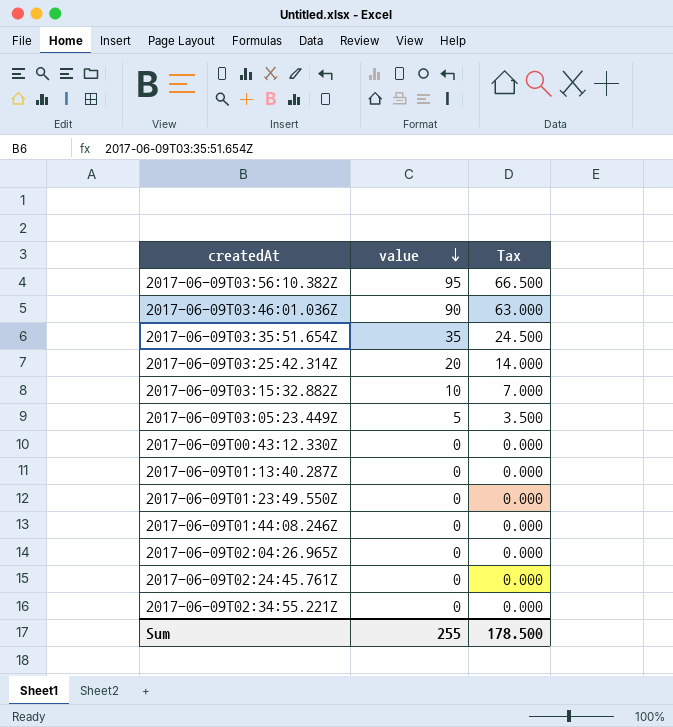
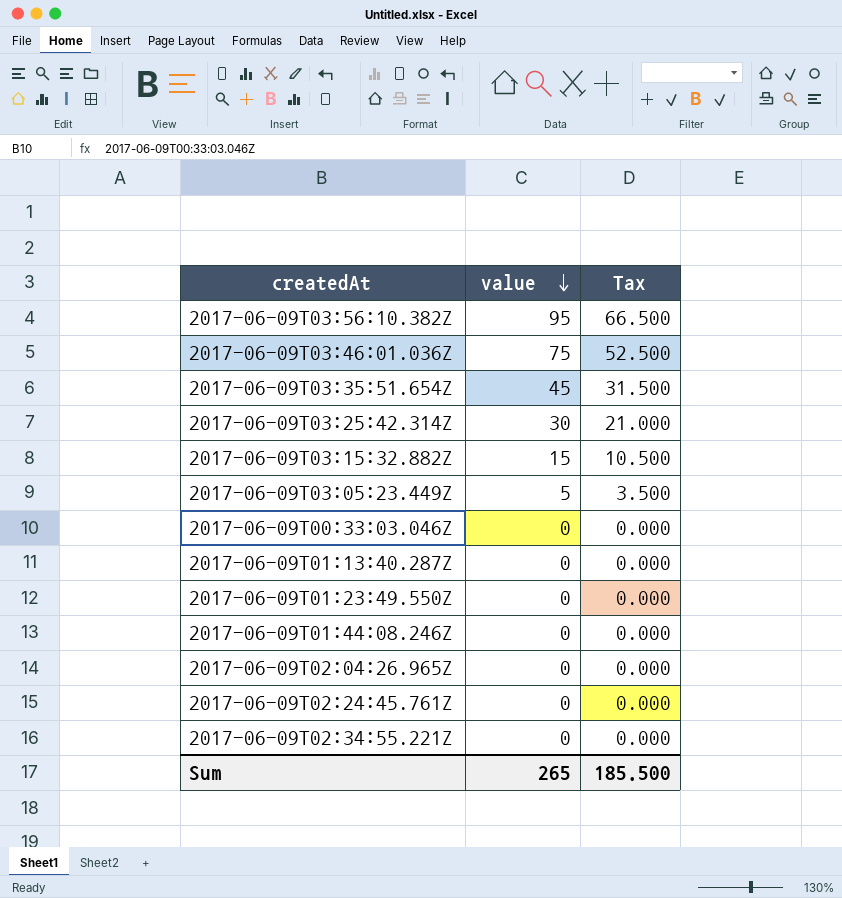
row 2017-06-09T00:43:12.330Z: 0 | 0.000 -> none
2017-06-09T03:46:01.036Z | value: 90 -> 75
2017-06-09T03:46:01.036Z | Tax: 63.000 -> 52.500
2017-06-09T03:35:51.654Z | value: 35 -> 45
2017-06-09T03:35:51.654Z | Tax: 24.500 -> 31.500
2017-06-09T03:25:42.314Z | value: 20 -> 30
2017-06-09T03:25:42.314Z | Tax: 14.000 -> 21.000
2017-06-09T03:15:32.882Z | value: 10 -> 15
2017-06-09T03:15:32.882Z | Tax: 7.000 -> 10.500
row 2017-06-09T00:33:03.046Z: none -> 0 | 0.000
Sum | value: 255 -> 265
Sum | Tax: 178.500 -> 185.500

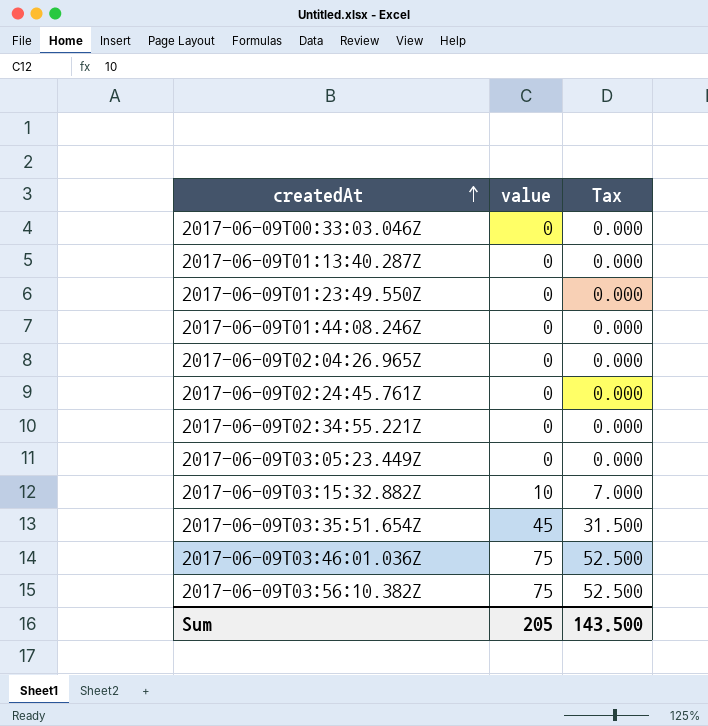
row order: value descending -> createdAt ascending
row 2017-06-09T03:25:42.314Z: 30 | 21.000 -> none
2017-06-09T03:05:23.449Z | value: 5 -> 0
2017-06-09T03:05:23.449Z | Tax: 3.500 -> 0.000
2017-06-09T03:15:32.882Z | value: 15 -> 10
2017-06-09T03:15:32.882Z | Tax: 10.500 -> 7.000
2017-06-09T03:56:10.382Z | value: 95 -> 75
2017-06-09T03:56:10.382Z | Tax: 66.500 -> 52.500
Sum | value: 265 -> 205
Sum | Tax: 185.500 -> 143.500

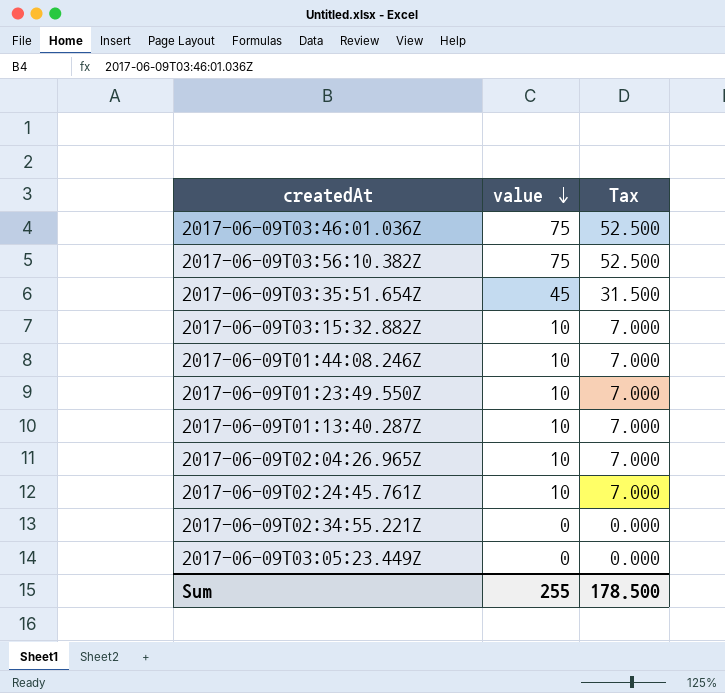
row order: createdAt ascending -> value descending
row 2017-06-09T00:33:03.046Z: 0 | 0.000 -> none
2017-06-09T01:44:08.246Z | value: 0 -> 10
2017-06-09T01:44:08.246Z | Tax: 0.000 -> 7.000
2017-06-09T01:23:49.550Z | value: 0 -> 10
2017-06-09T01:23:49.550Z | Tax: 0.000 -> 7.000
2017-06-09T01:13:40.287Z | value: 0 -> 10
2017-06-09T01:13:40.287Z | Tax: 0.000 -> 7.000
2017-06-09T02:04:26.965Z | value: 0 -> 10
2017-06-09T02:04:26.965Z | Tax: 0.000 -> 7.000
2017-06-09T02:24:45.761Z | value: 0 -> 10
2017-06-09T02:24:45.761Z | Tax: 0.000 -> 7.000
Sum | value: 205 -> 255
Sum | Tax: 143.500 -> 178.500

